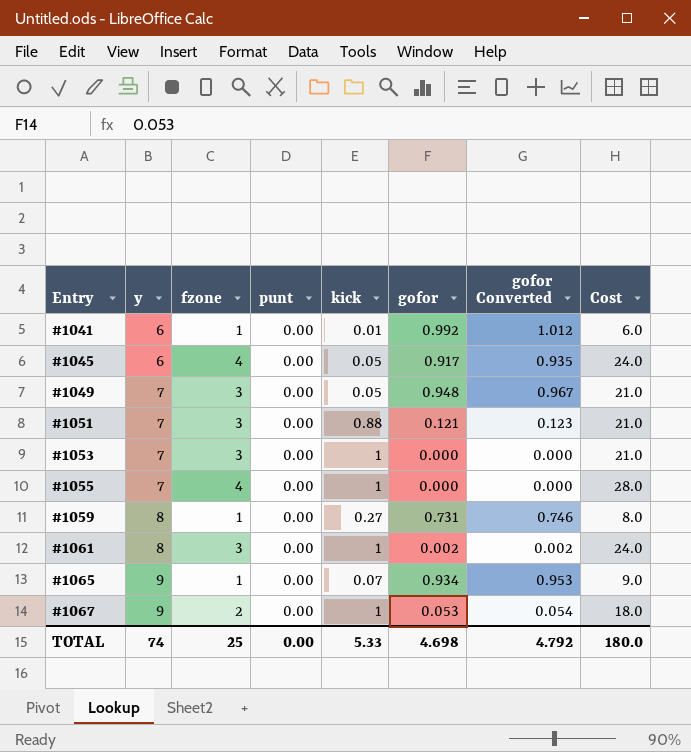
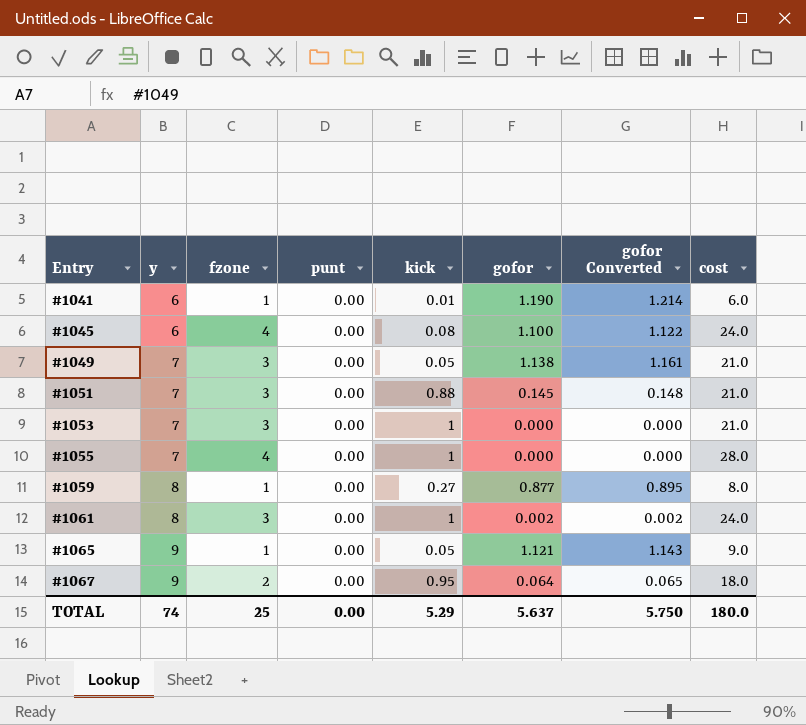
column name: Cost -> cost
#1041 | gofor: 0.992 -> 1.190
#1041 | gofor Converted: 1.012 -> 1.214
#1045 | kick: 0.05 -> 0.08
#1045 | gofor: 0.917 -> 1.100
#1045 | gofor Converted: 0.935 -> 1.122
#1049 | gofor: 0.948 -> 1.138
#1049 | gofor Converted: 0.967 -> 1.161
#1051 | gofor: 0.121 -> 0.145
#1051 | gofor Converted: 0.123 -> 0.148
#1059 | gofor: 0.731 -> 0.877
#1059 | gofor Converted: 0.746 -> 0.895
#1065 | kick: 0.07 -> 0.05
#1065 | gofor: 0.934 -> 1.121
#1065 | gofor Converted: 0.953 -> 1.143
#1067 | kick: 1 -> 0.95
#1067 | gofor: 0.053 -> 0.064
#1067 | gofor Converted: 0.054 -> 0.065
TOTAL | kick: 5.33 -> 5.29
TOTAL | gofor: 4.698 -> 5.637
TOTAL | gofor Converted: 4.792 -> 5.750

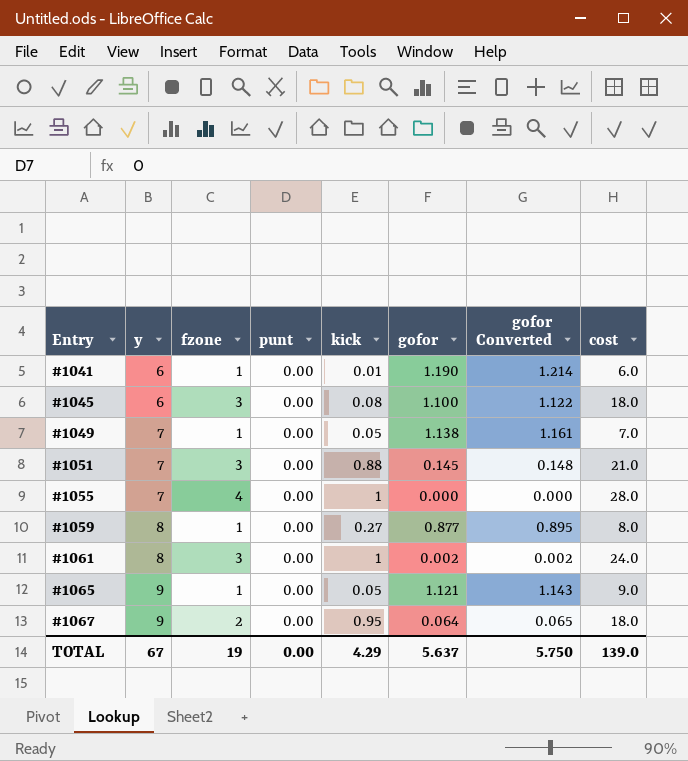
row #1053: 7 | 3 | 0.00 | 1 | 0.000 | 0.000 | 21.0 -> none
#1045 | fzone: 4 -> 3
#1045 | cost: 24.0 -> 18.0
#1049 | fzone: 3 -> 1
#1049 | cost: 21.0 -> 7.0
TOTAL | y: 74 -> 67
TOTAL | fzone: 25 -> 19
TOTAL | kick: 5.29 -> 4.29
TOTAL | cost: 180.0 -> 139.0

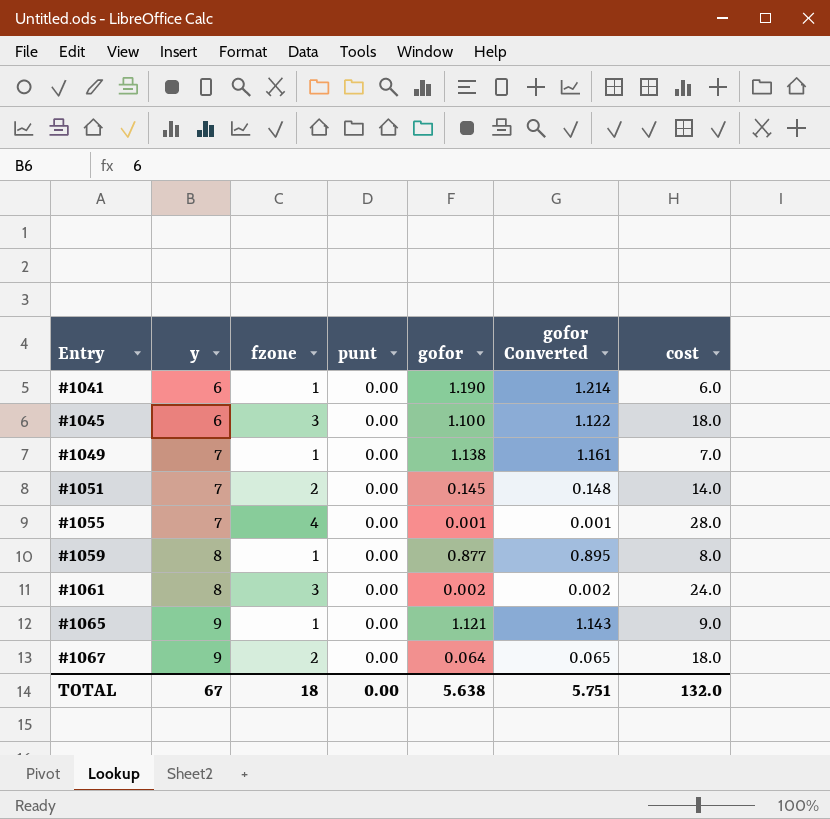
column kick | position: 5 -> none
#1051 | fzone: 3 -> 2
#1051 | cost: 21.0 -> 14.0
#1055 | gofor: 0.000 -> 0.001
#1055 | gofor Converted: 0.000 -> 0.001
TOTAL | fzone: 19 -> 18
TOTAL | gofor: 5.637 -> 5.638
TOTAL | gofor Converted: 5.750 -> 5.751
TOTAL | cost: 139.0 -> 132.0

